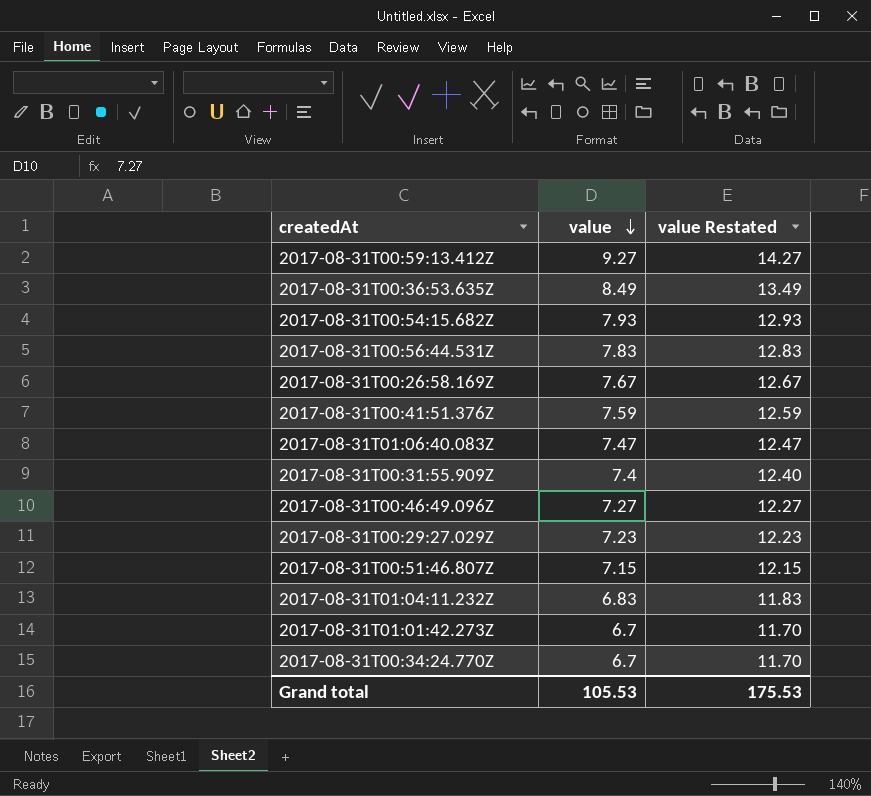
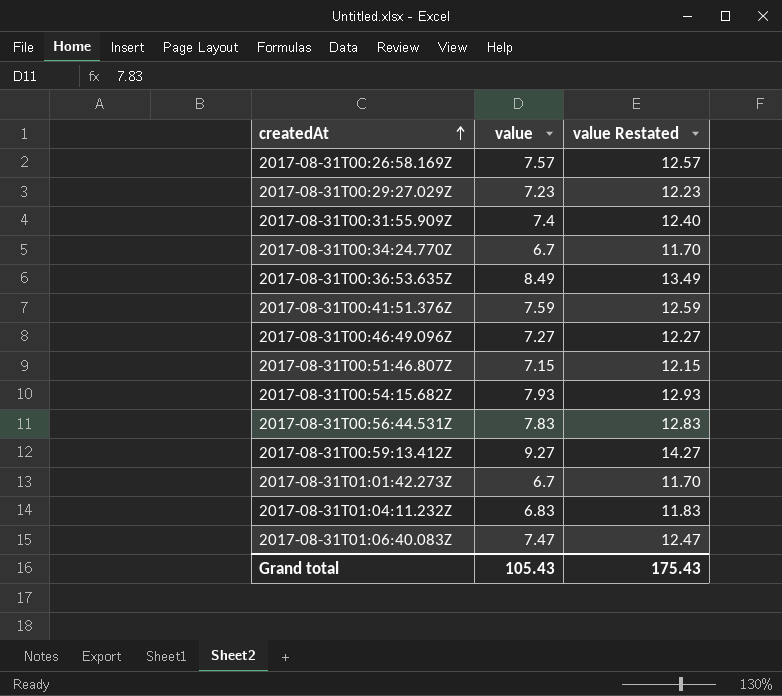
row order: value descending -> createdAt ascending
2017-08-31T00:26:58.169Z | value: 7.67 -> 7.57
2017-08-31T00:26:58.169Z | value Restated: 12.67 -> 12.57
Grand total | value: 105.53 -> 105.43
Grand total | value Restated: 175.53 -> 175.43

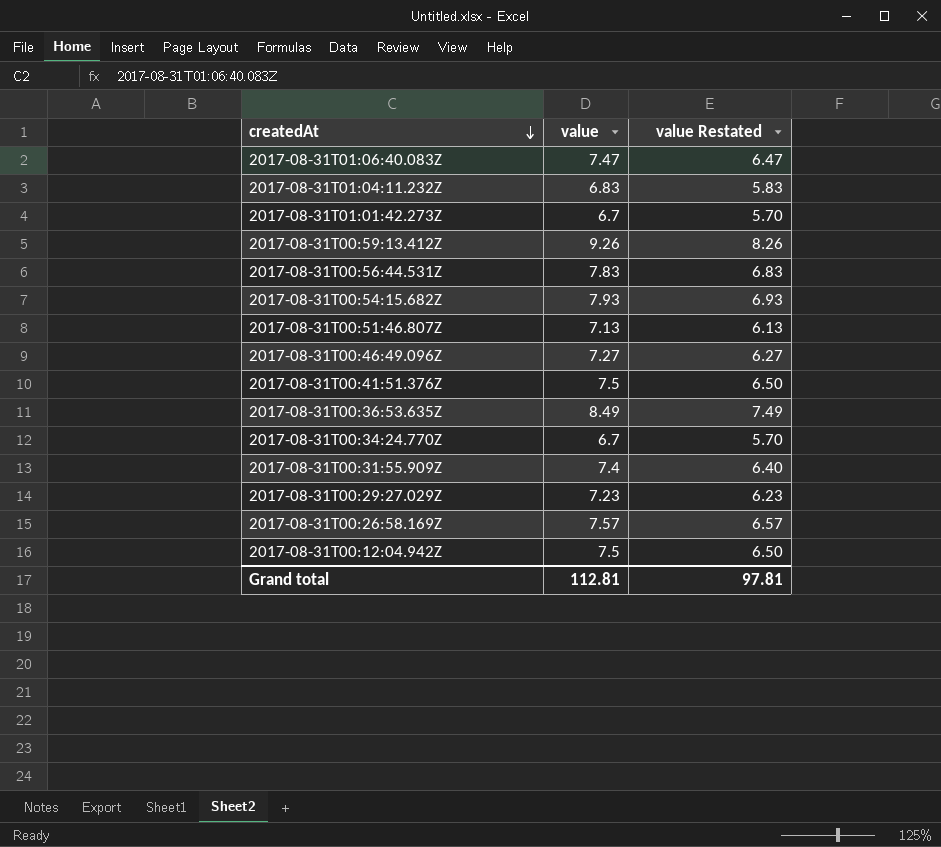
row order: createdAt ascending -> createdAt descending
column value Restated | formula: [value] + 5 -> [value] - 1
2017-08-31T00:59:13.412Z | value: 9.27 -> 9.26
2017-08-31T00:51:46.807Z | value: 7.15 -> 7.13
2017-08-31T00:41:51.376Z | value: 7.59 -> 7.5
row 2017-08-31T00:12:04.942Z: none -> 7.5 | 6.50
Grand total | value: 105.43 -> 112.81
Grand total | value Restated: 175.43 -> 97.81

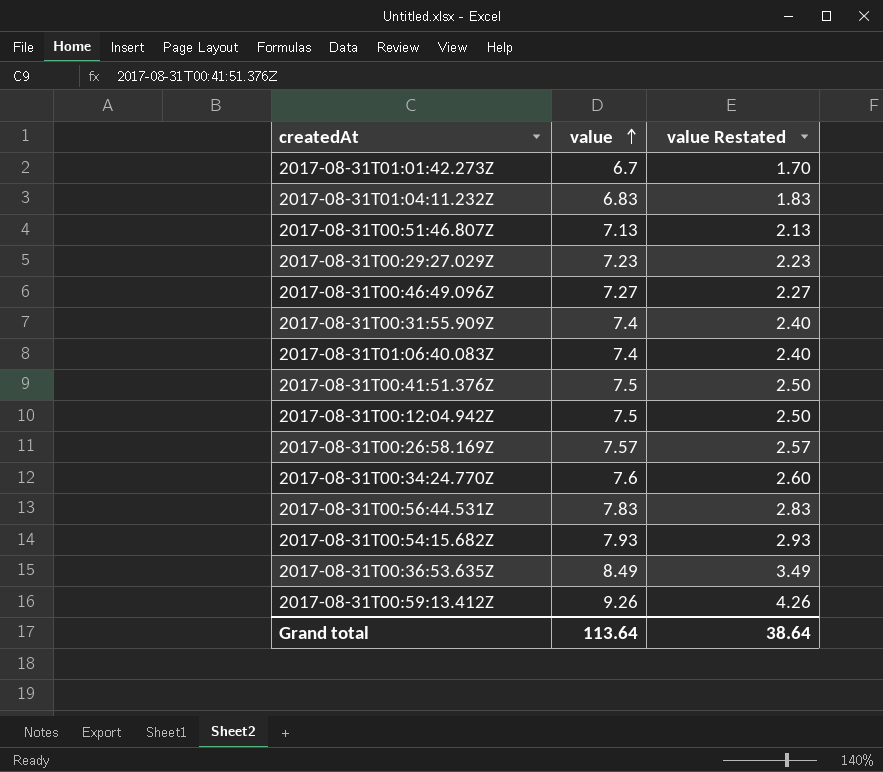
row order: createdAt descending -> value ascending
column value Restated | formula: [value] - 1 -> [value] - 5
2017-08-31T01:06:40.083Z | value: 7.47 -> 7.4
2017-08-31T00:34:24.770Z | value: 6.7 -> 7.6
Grand total | value: 112.81 -> 113.64
Grand total | value Restated: 97.81 -> 38.64

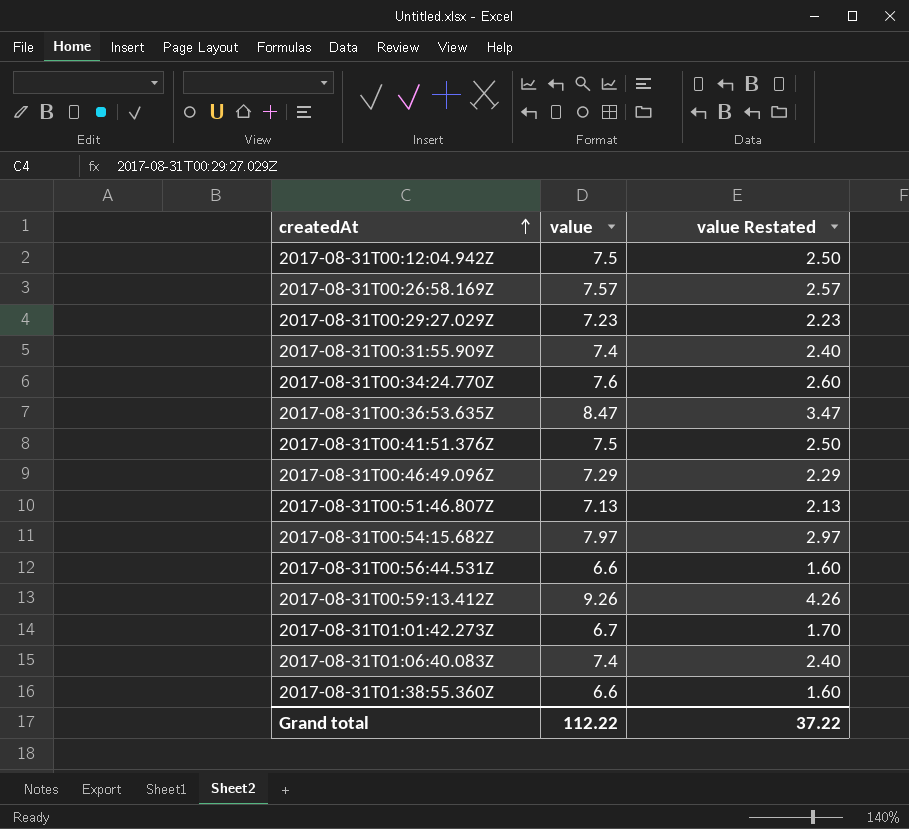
row order: value ascending -> createdAt ascending
row 2017-08-31T01:04:11.232Z: 6.83 | 1.83 -> none
2017-08-31T00:36:53.635Z | value: 8.49 -> 8.47
2017-08-31T00:36:53.635Z | value Restated: 3.49 -> 3.47
2017-08-31T00:46:49.096Z | value: 7.27 -> 7.29
2017-08-31T00:46:49.096Z | value Restated: 2.27 -> 2.29
2017-08-31T00:54:15.682Z | value: 7.93 -> 7.97
2017-08-31T00:54:15.682Z | value Restated: 2.93 -> 2.97
2017-08-31T00:56:44.531Z | value: 7.83 -> 6.6
2017-08-31T00:56:44.531Z | value Restated: 2.83 -> 1.60
row 2017-08-31T01:38:55.360Z: none -> 6.6 | 1.60
Grand total | value: 113.64 -> 112.22
Grand total | value Restated: 38.64 -> 37.22

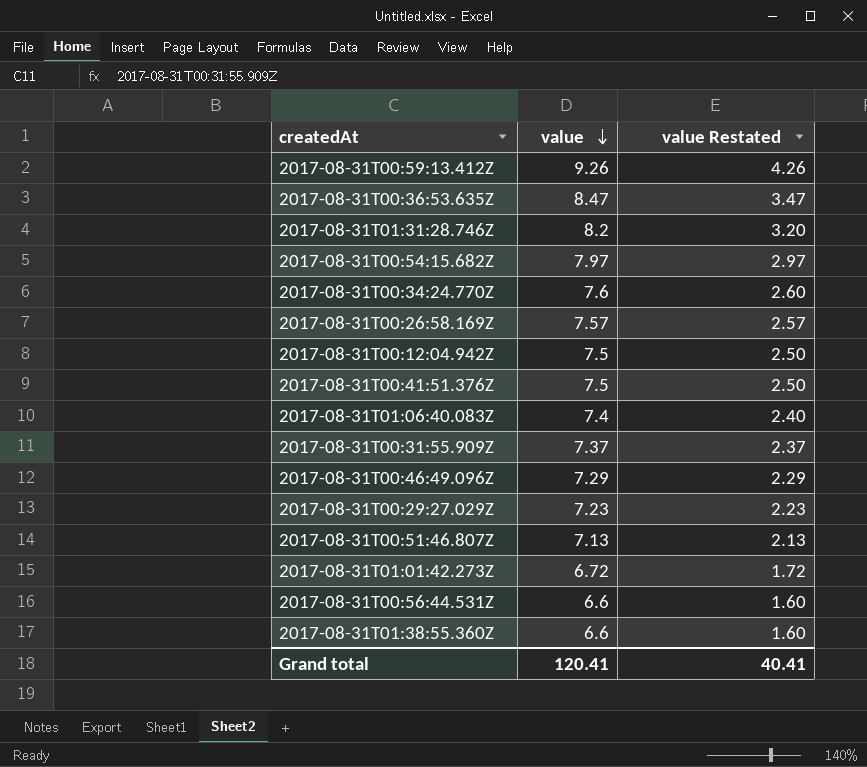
row order: createdAt ascending -> value descending
row 2017-08-31T01:31:28.746Z: none -> 8.2 | 3.20
2017-08-31T00:31:55.909Z | value: 7.4 -> 7.37
2017-08-31T00:31:55.909Z | value Restated: 2.40 -> 2.37
2017-08-31T01:01:42.273Z | value: 6.7 -> 6.72
2017-08-31T01:01:42.273Z | value Restated: 1.70 -> 1.72
Grand total | value: 112.22 -> 120.41
Grand total | value Restated: 37.22 -> 40.41

